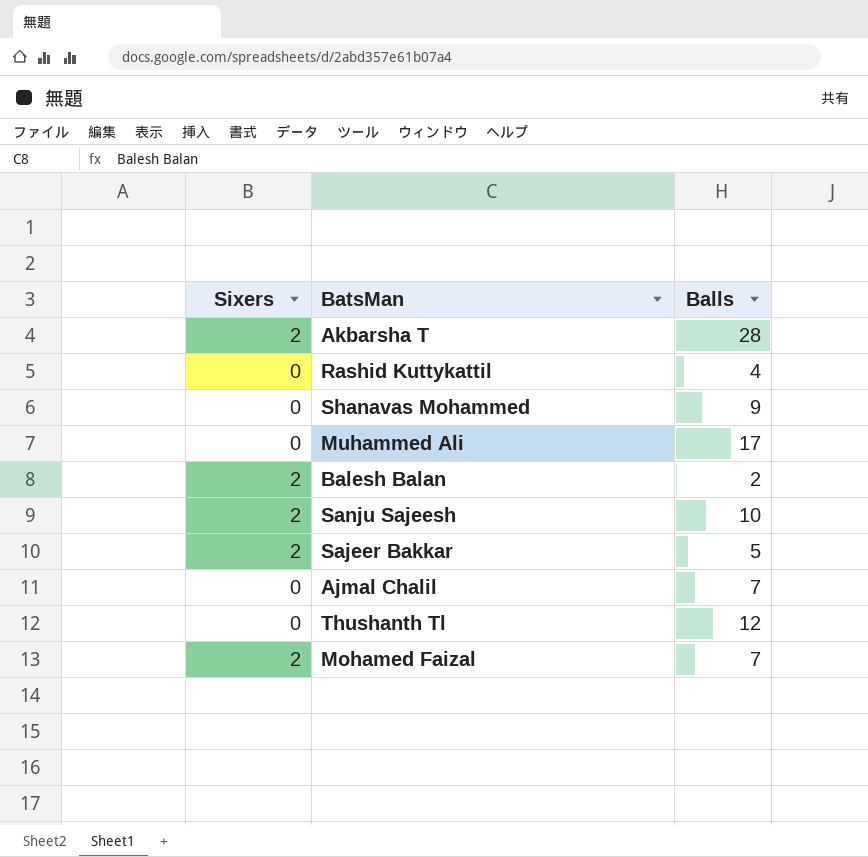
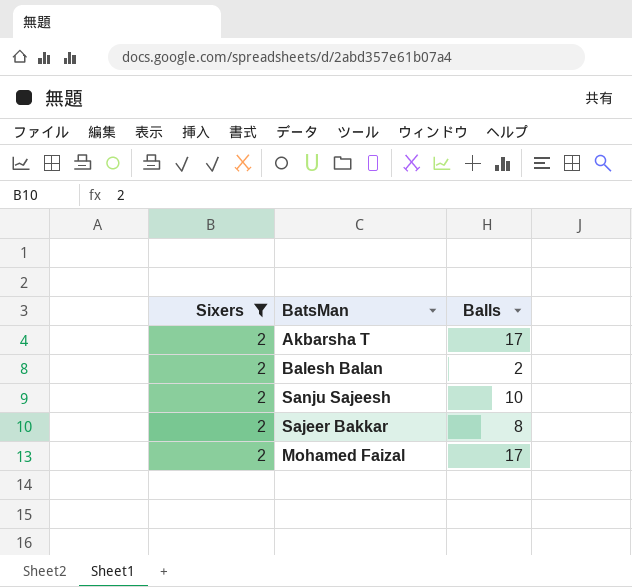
filter: none -> Sixers = 2
Akbarsha T | Balls: 28 -> 17
Sajeer Bakkar | Balls: 5 -> 8
Mohamed Faizal | Balls: 7 -> 17

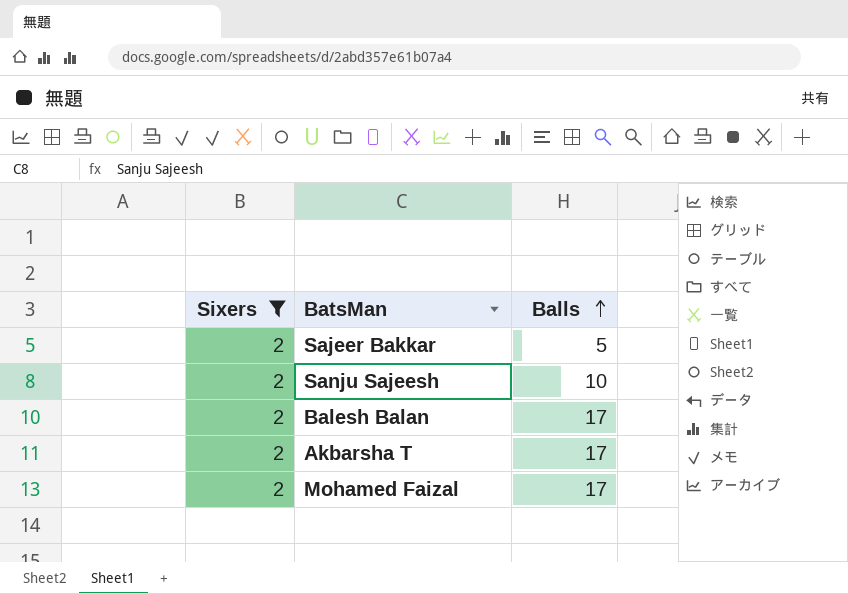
row order: none -> Balls ascending
Sajeer Bakkar | Balls: 8 -> 5
Balesh Balan | Balls: 2 -> 17

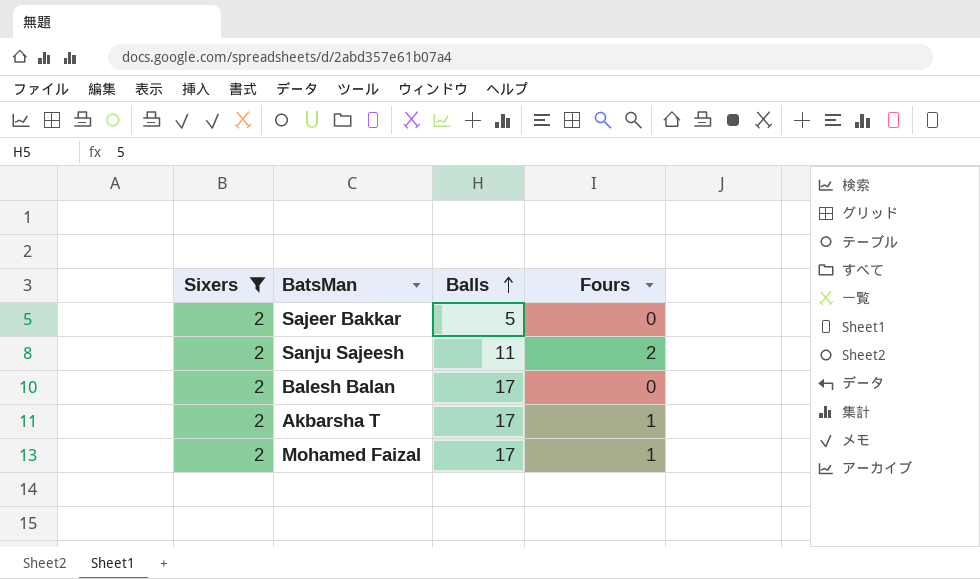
column Fours | position: none -> 4
Sanju Sajeesh | Balls: 10 -> 11

